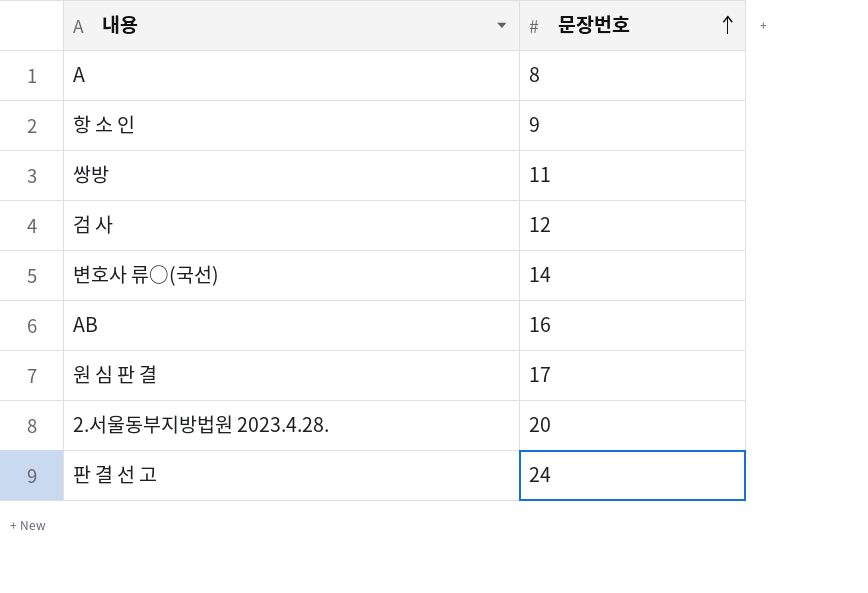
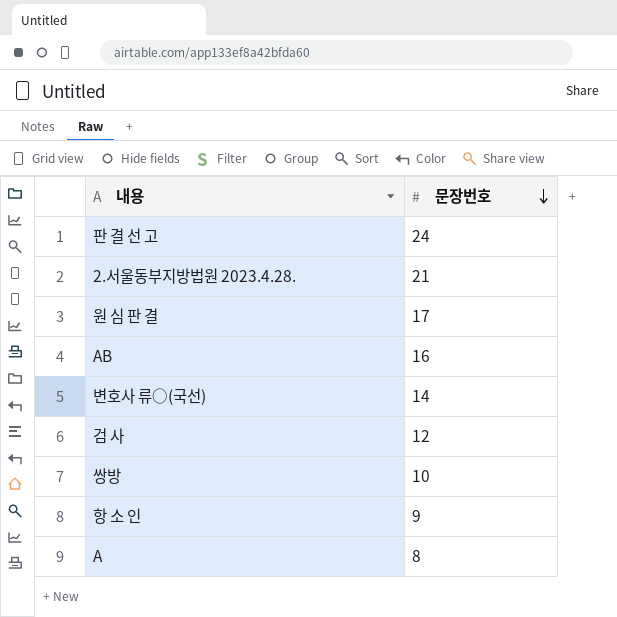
row order: 문장번호 ascending -> 문장번호 descending
2.서울동부지방법원 2023.4.28. | 문장번호: 20 -> 21
쌍방 | 문장번호: 11 -> 10

